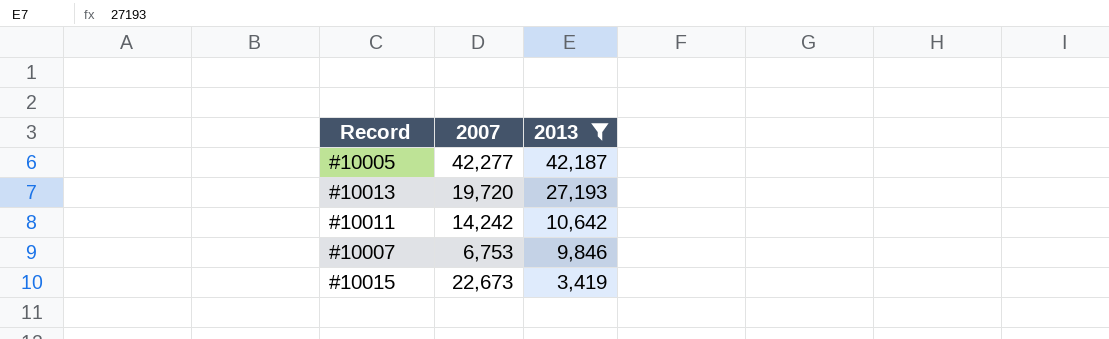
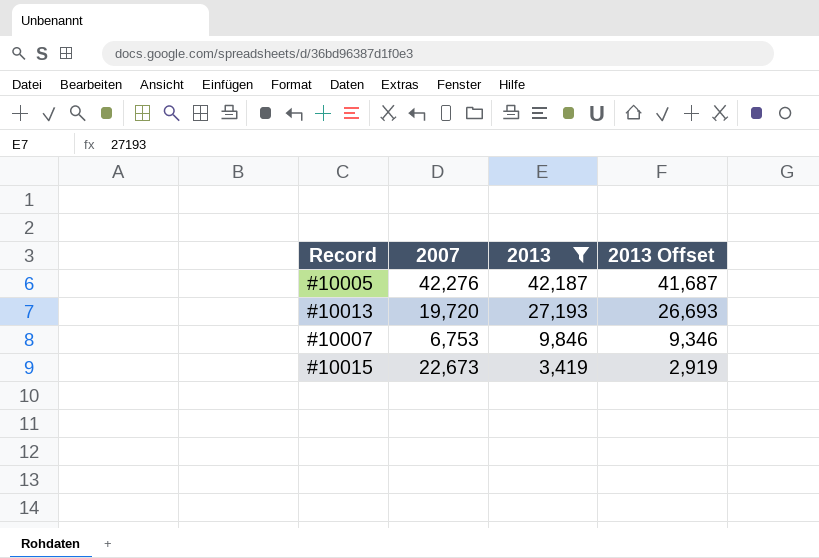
column 2013 Offset | formula: none -> [2013] - 500
row #10011: 14,242 | 10,642 -> none
#10005 | 2007: 42,277 -> 42,276

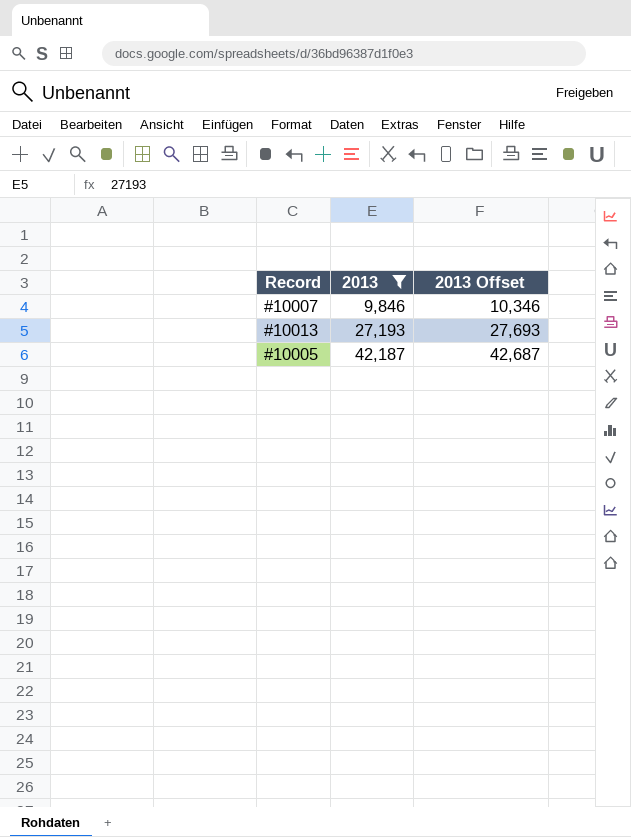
row order: 2013 descending -> 2013 ascending
column 2007 | position: 2 -> none
column 2013 Offset | formula: [2013] - 500 -> [2013] + 500
row #10015: 22,673 | 3,419 | 2,919 -> none

